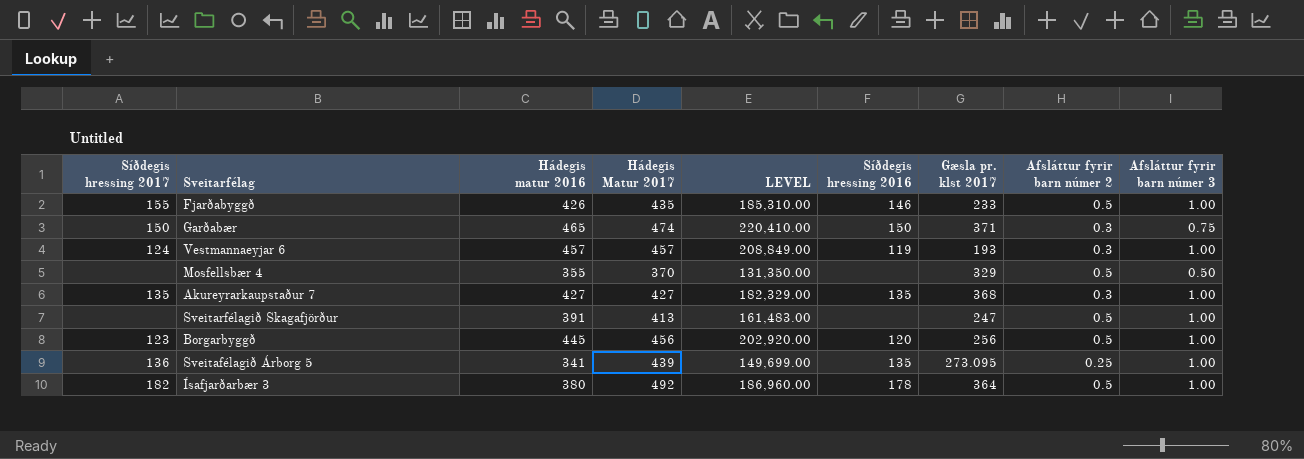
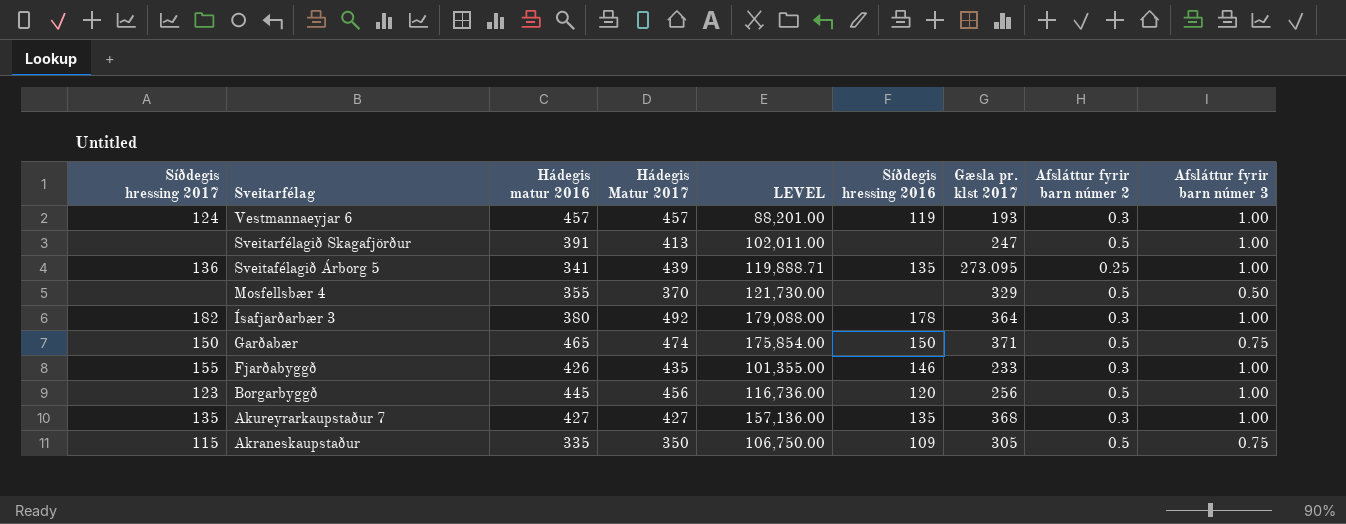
row order: none -> Sveitarfélag descending
column LEVEL | formula: [Hádegis matur 2016] * [Hádegis Matur 2017] -> [Hádegis Matur 2017] * [Gæsla pr. klst 2017]
Ísafjarðarbær 3 | Afsláttur fyrir barn númer 2: 0.5 -> 0.3
Garðabær | Afsláttur fyrir barn númer 2: 0.3 -> 0.5
Fjarðabyggð | Afsláttur fyrir barn númer 2: 0.5 -> 0.3
row Akraneskaupstaður: none -> 115 | 335 | 350 | 106,750.00 | 109 | 305 | 0.5 | 0.75

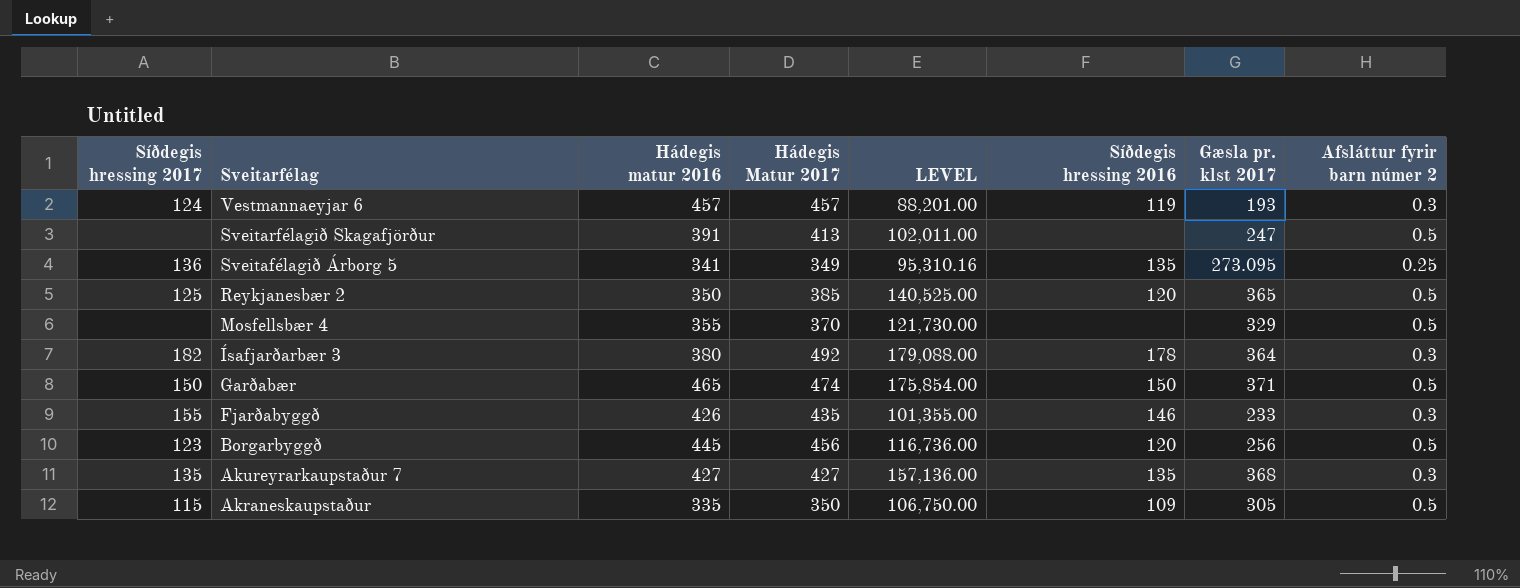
column Afsláttur fyrir barn númer 3 | position: 9 -> none
Sveitafélagið Árborg 5 | Hádegis Matur 2017: 439 -> 349
Sveitafélagið Árborg 5 | LEVEL: 119,888.71 -> 95,310.16
row Reykjanesbær 2: none -> 125 | 350 | 385 | 140,525.00 | 120 | 365 | 0.5

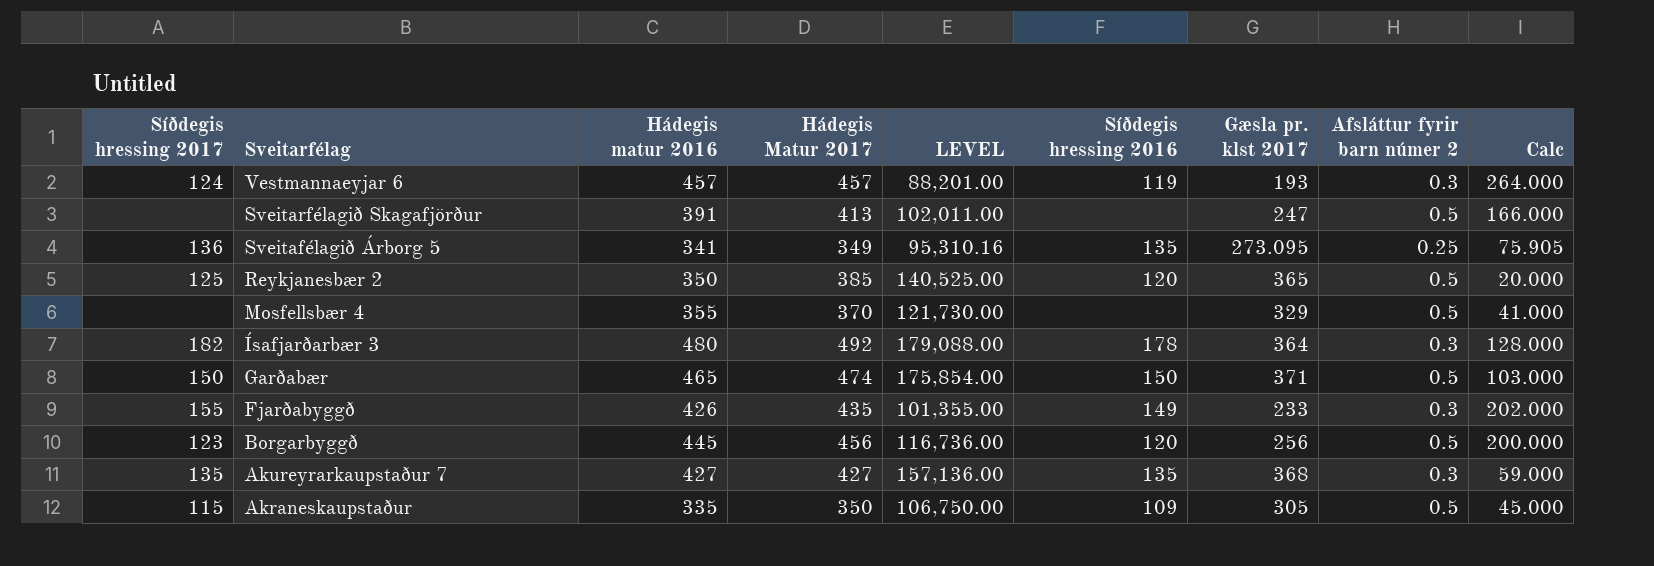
column Calc | formula: none -> [Hádegis Matur 2017] - [Gæsla pr. klst 2017]
Ísafjarðarbær 3 | Hádegis matur 2016: 380 -> 480
Fjarðabyggð | Síðdegis hressing 2016: 146 -> 149

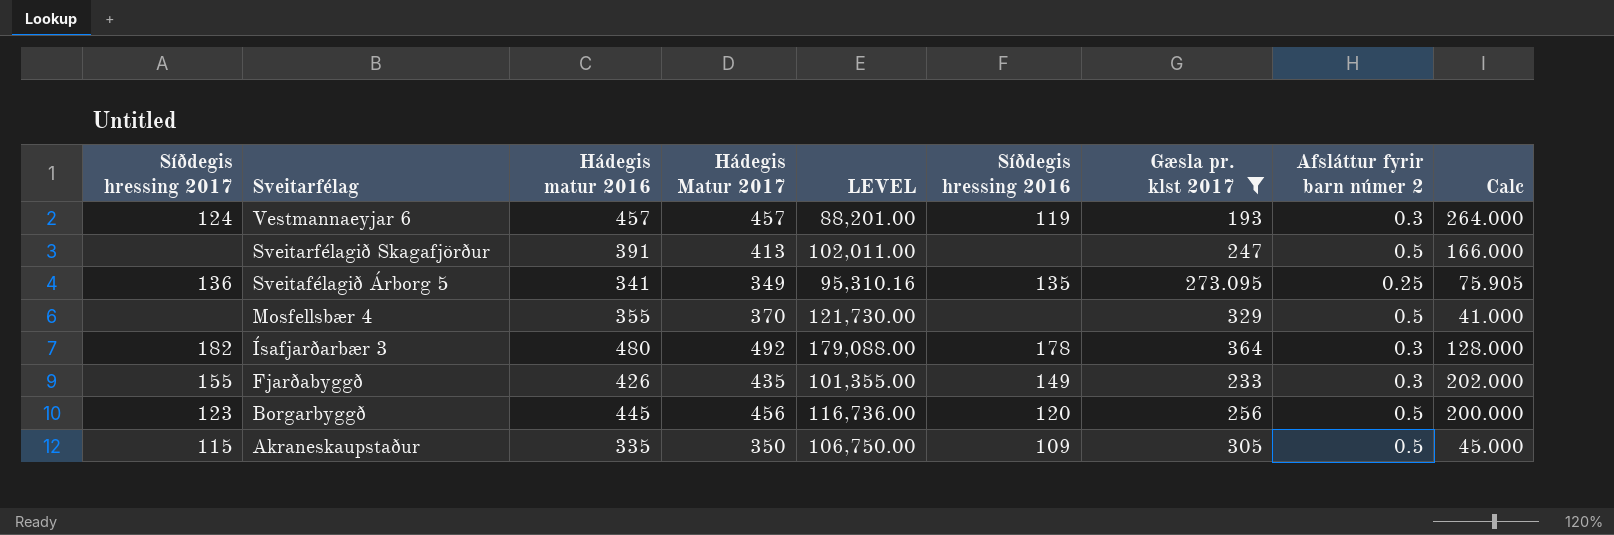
filter: none -> Gæsla pr. klst 2017 <= 364

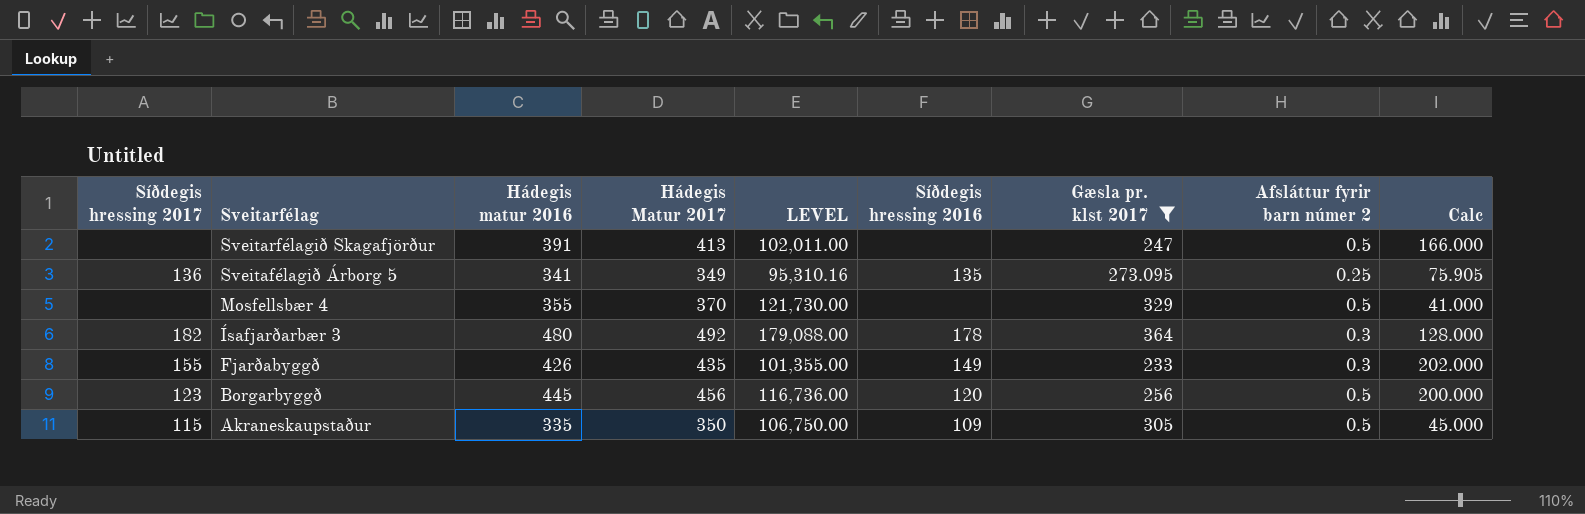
row Vestmannaeyjar 6: 124 | 457 | 457 | 88,201.00 | 119 | 193 | 0.3 | 264.000 -> none

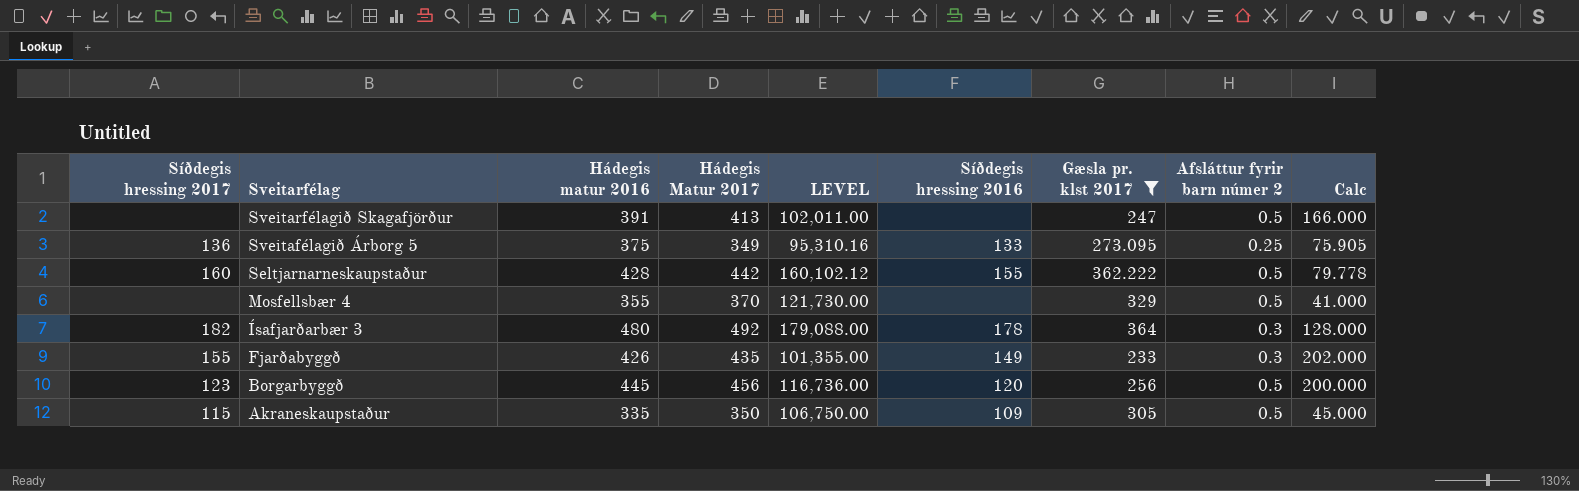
Sveitafélagið Árborg 5 | Hádegis matur 2016: 341 -> 375
Sveitafélagið Árborg 5 | Síðdegis hressing 2016: 135 -> 133
row Seltjarnarneskaupstaður: none -> 160 | 428 | 442 | 160,102.12 | 155 | 362.222 | 0.5 | 79.778

